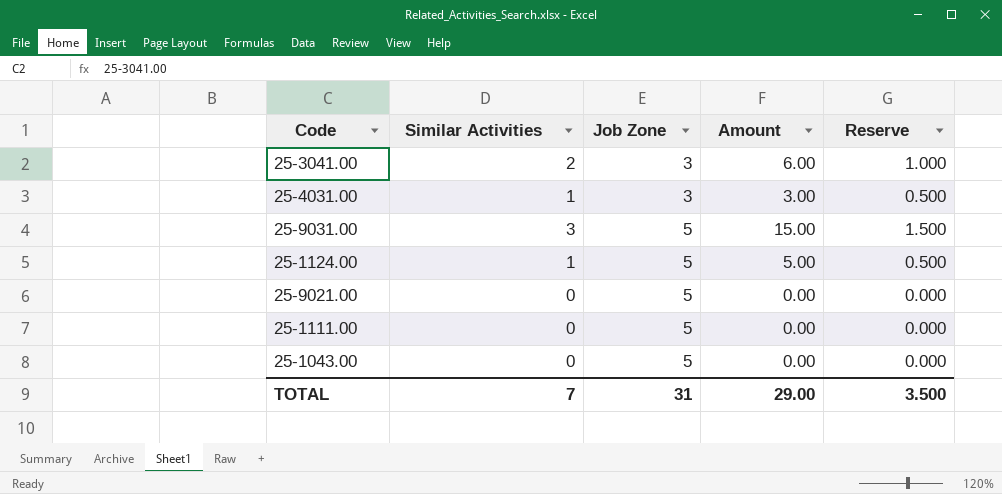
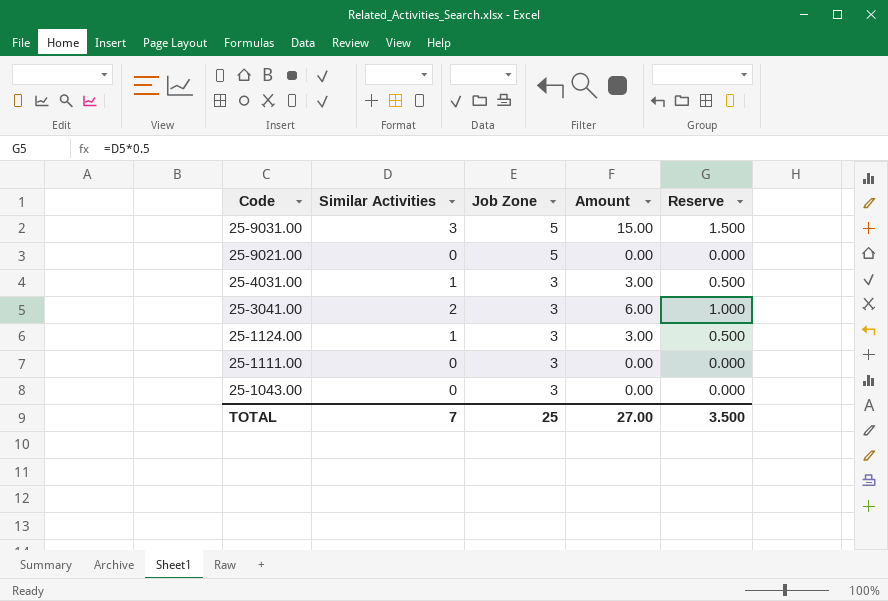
row order: Job Zone ascending -> Code descending
25-1124.00 | Job Zone: 5 -> 3
25-1124.00 | Amount: 5.00 -> 3.00
25-1111.00 | Job Zone: 5 -> 3
25-1043.00 | Job Zone: 5 -> 3
TOTAL | Job Zone: 31 -> 25
TOTAL | Amount: 29.00 -> 27.00

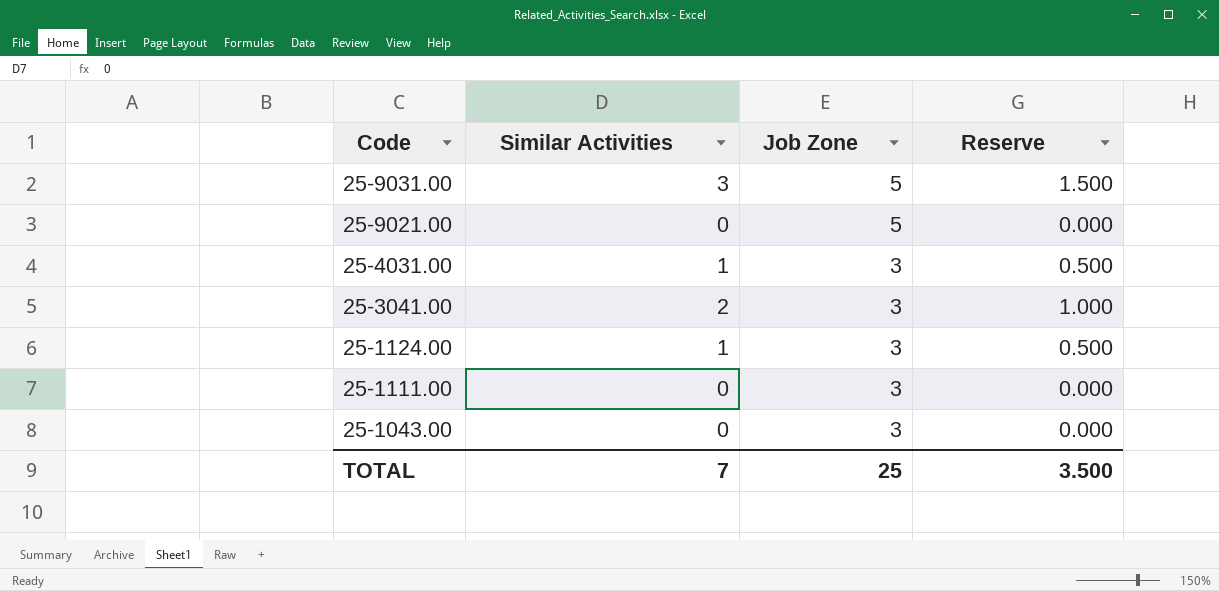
column Amount | formula: [Similar Activities] * [Job Zone] -> none

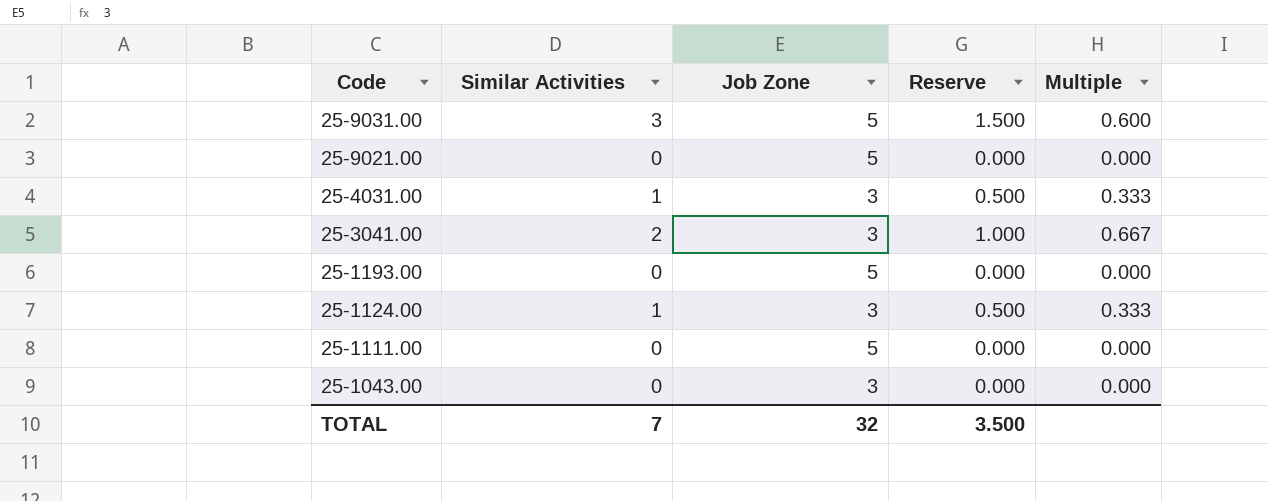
column Multiple | formula: none -> [Similar Activities] / [Job Zone]
row 25-1193.00: none -> 0 | 5 | 0.000 | 0.000
25-1111.00 | Job Zone: 3 -> 5
TOTAL | Job Zone: 25 -> 32

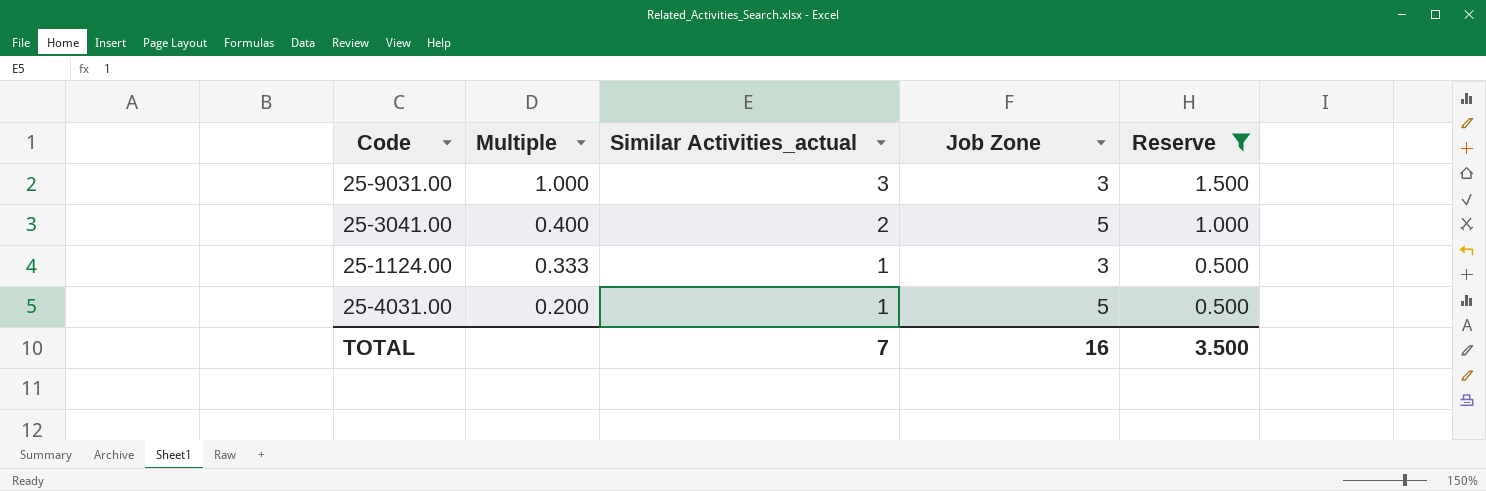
filter: none -> Reserve != 0.000
row order: Code descending -> Multiple descending
column Multiple | position: 5 -> 2
column name: Similar Activities -> Similar Activities_actual
25-9031.00 | Multiple: 0.600 -> 1.000
25-9031.00 | Job Zone: 5 -> 3
25-3041.00 | Multiple: 0.667 -> 0.400
25-3041.00 | Job Zone: 3 -> 5
25-4031.00 | Multiple: 0.333 -> 0.200
25-4031.00 | Job Zone: 3 -> 5
TOTAL | Job Zone: 32 -> 16

